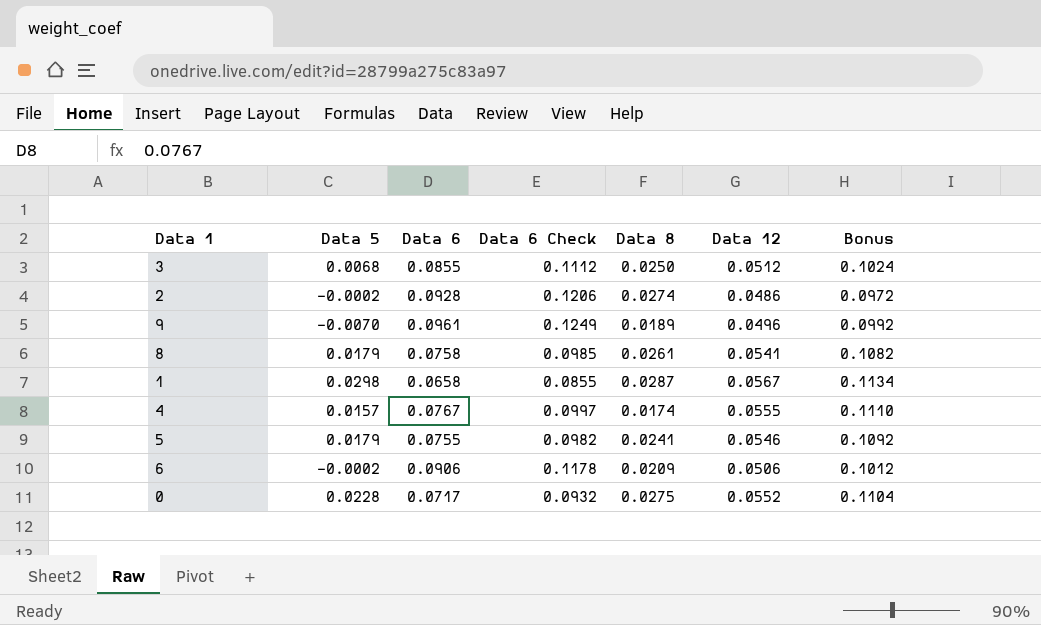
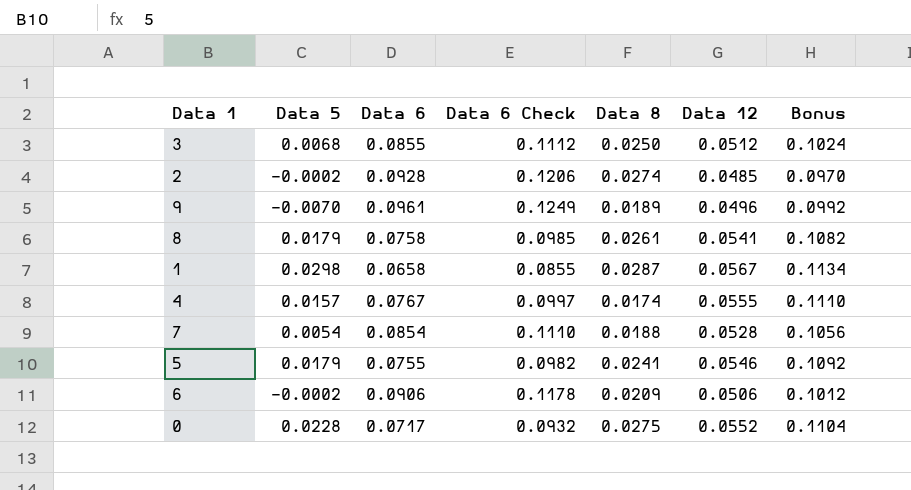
2 | Data 12: 0.0486 -> 0.0485
2 | Bonus: 0.0972 -> 0.0970
row 7: none -> 0.0054 | 0.0854 | 0.1110 | 0.0188 | 0.0528 | 0.1056

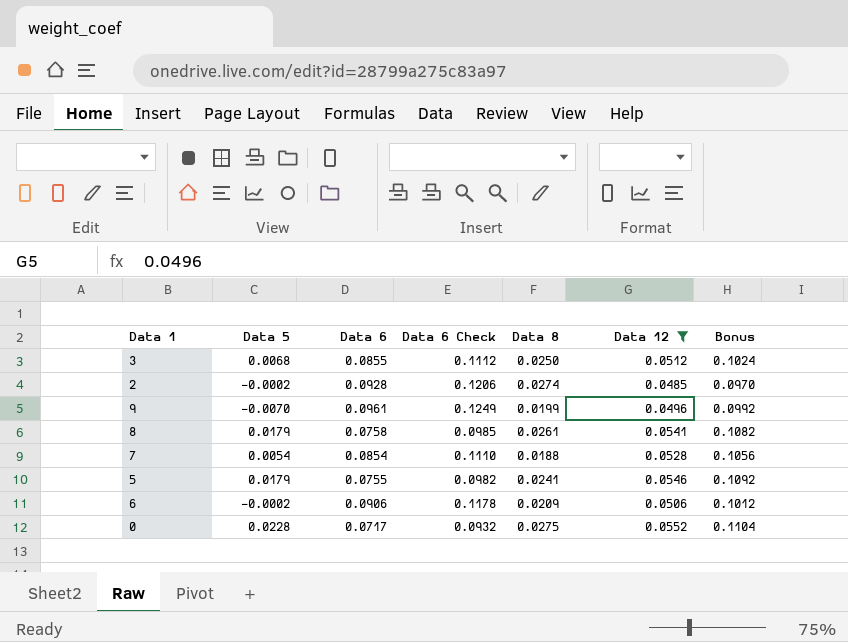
filter: none -> Data 12 <= 0.0552
9 | Data 8: 0.0189 -> 0.0199

